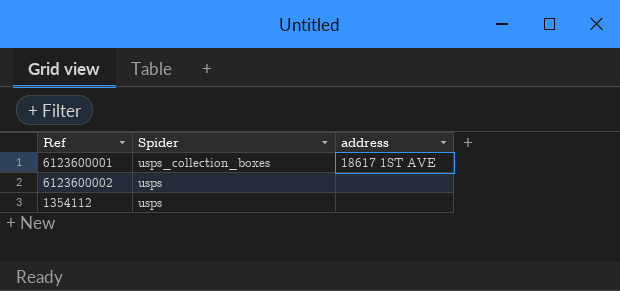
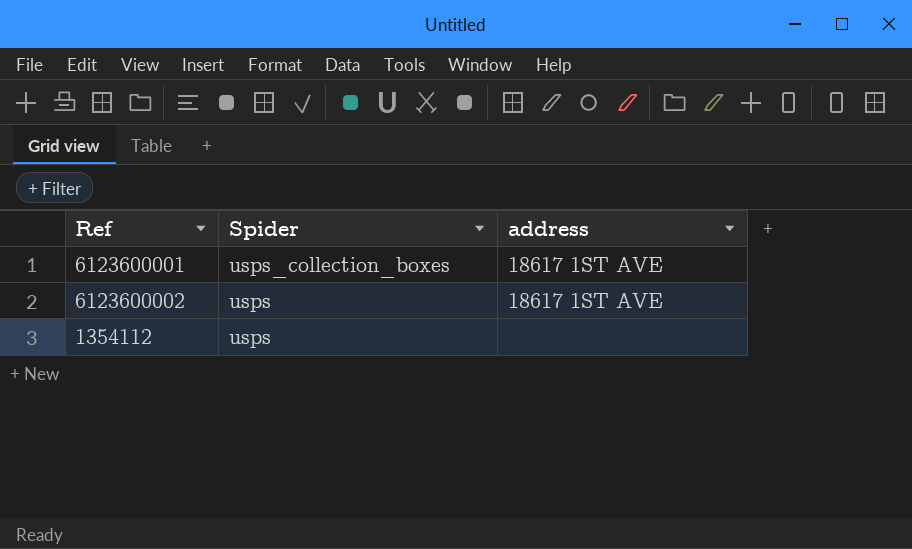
6123600002 | address: none -> 18617 1ST AVE

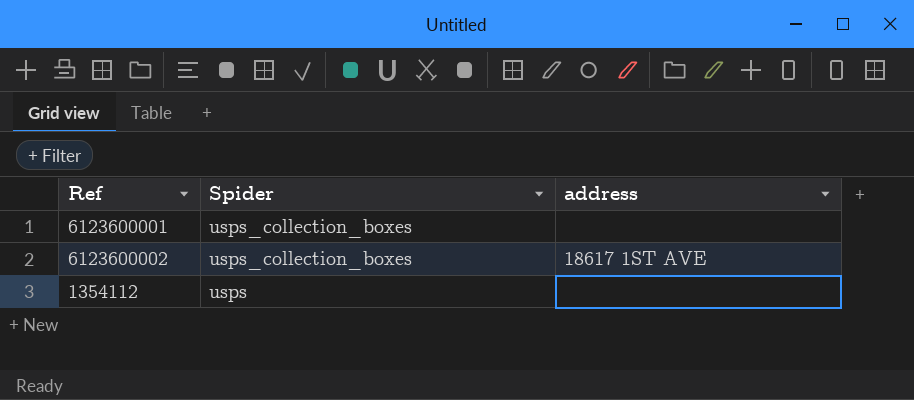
6123600001 | address: 18617 1ST AVE -> none
6123600002 | Spider: usps -> usps_collection_boxes

